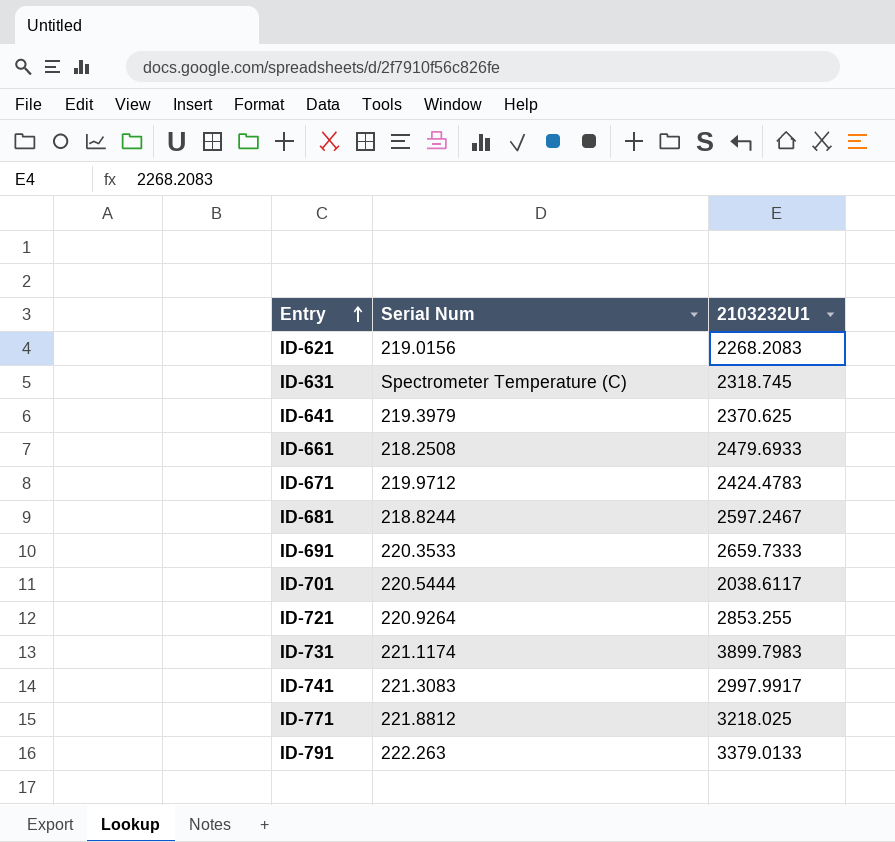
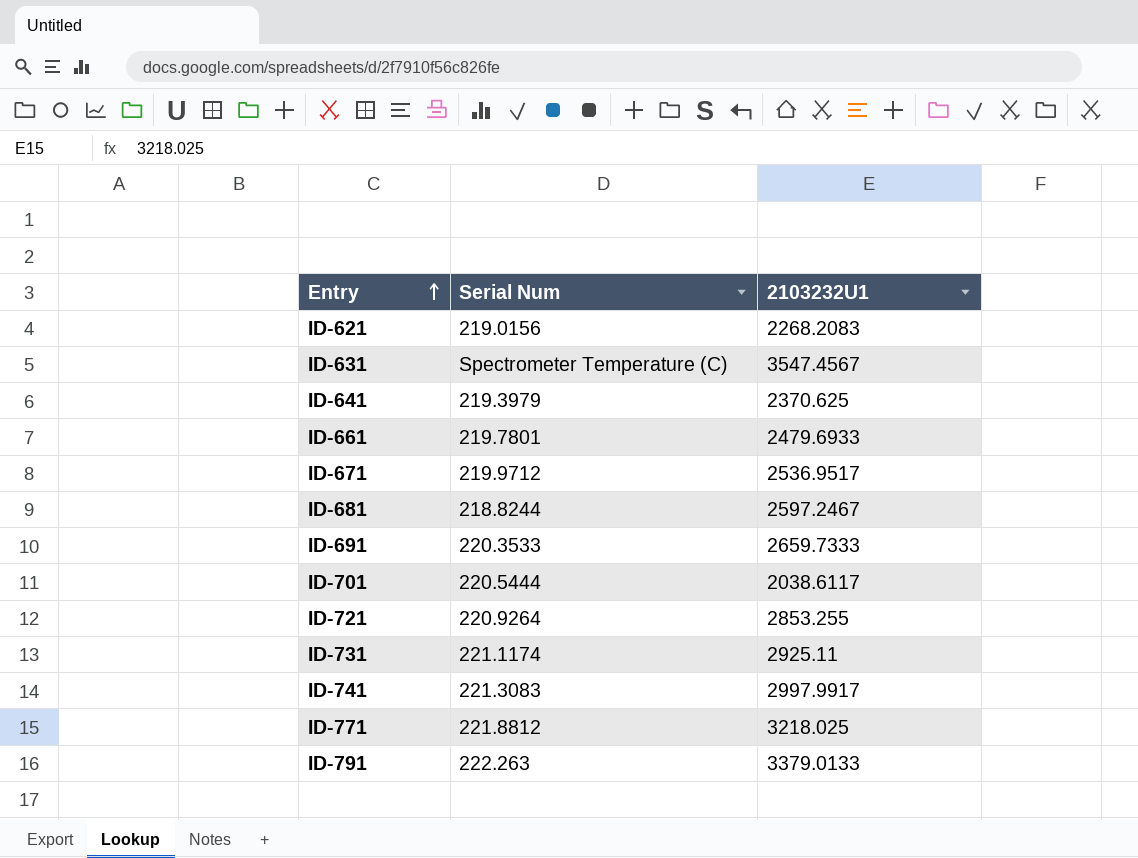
ID-631 | 2103232U1: 2318.745 -> 3547.4567
ID-661 | Serial Num: 218.2508 -> 219.7801
ID-671 | 2103232U1: 2424.4783 -> 2536.9517
ID-731 | 2103232U1: 3899.7983 -> 2925.11

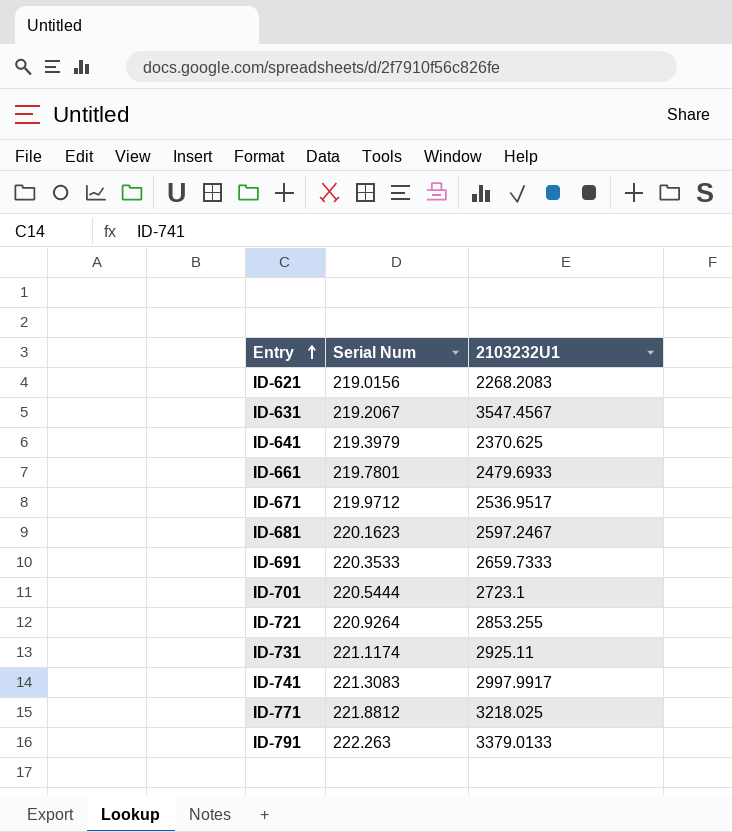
ID-631 | Serial Num: Spectrometer Temperature (C) -> 219.2067
ID-681 | Serial Num: 218.8244 -> 220.1623
ID-701 | 2103232U1: 2038.6117 -> 2723.1

